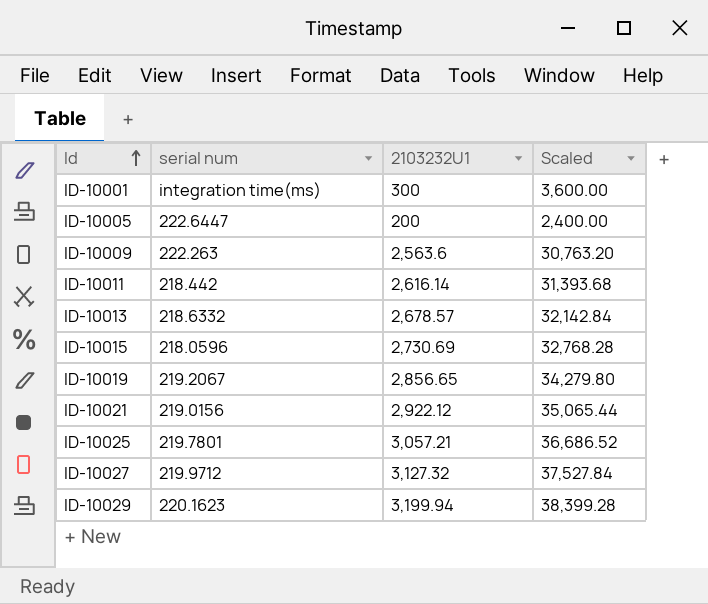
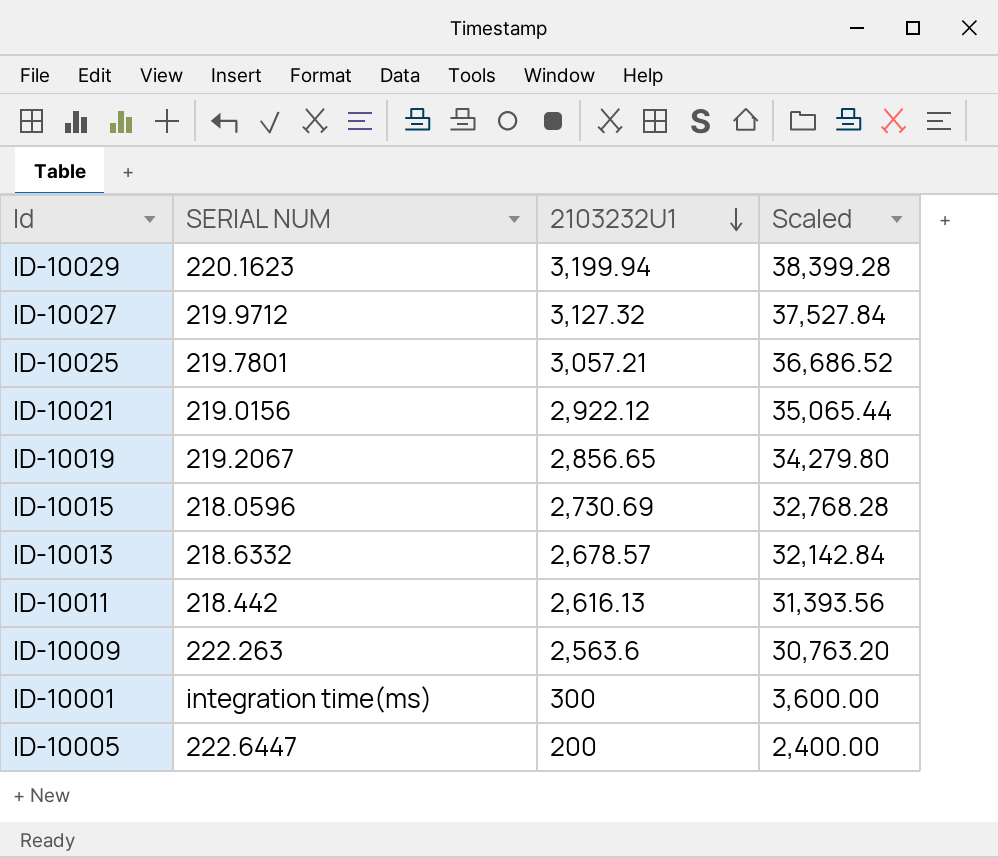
row order: Id ascending -> 2103232U1 descending
column name: serial num -> SERIAL NUM
ID-10011 | 2103232U1: 2,616.14 -> 2,616.13
ID-10011 | Scaled: 31,393.68 -> 31,393.56

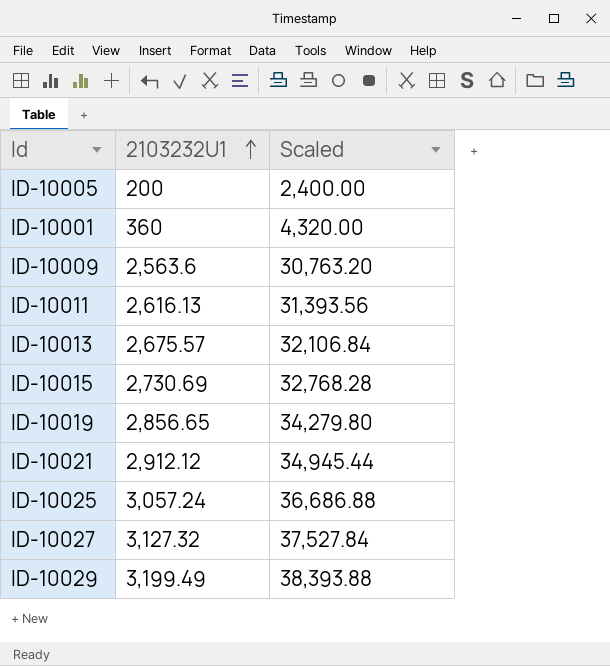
row order: 2103232U1 descending -> 2103232U1 ascending
column SERIAL NUM | position: 2 -> none
ID-10001 | 2103232U1: 300 -> 360
ID-10001 | Scaled: 3,600.00 -> 4,320.00
ID-10013 | 2103232U1: 2,678.57 -> 2,675.57
ID-10013 | Scaled: 32,142.84 -> 32,106.84
ID-10021 | 2103232U1: 2,922.12 -> 2,912.12
ID-10021 | Scaled: 35,065.44 -> 34,945.44
ID-10025 | 2103232U1: 3,057.21 -> 3,057.24
ID-10025 | Scaled: 36,686.52 -> 36,686.88
ID-10029 | 2103232U1: 3,199.94 -> 3,199.49
ID-10029 | Scaled: 38,399.28 -> 38,393.88

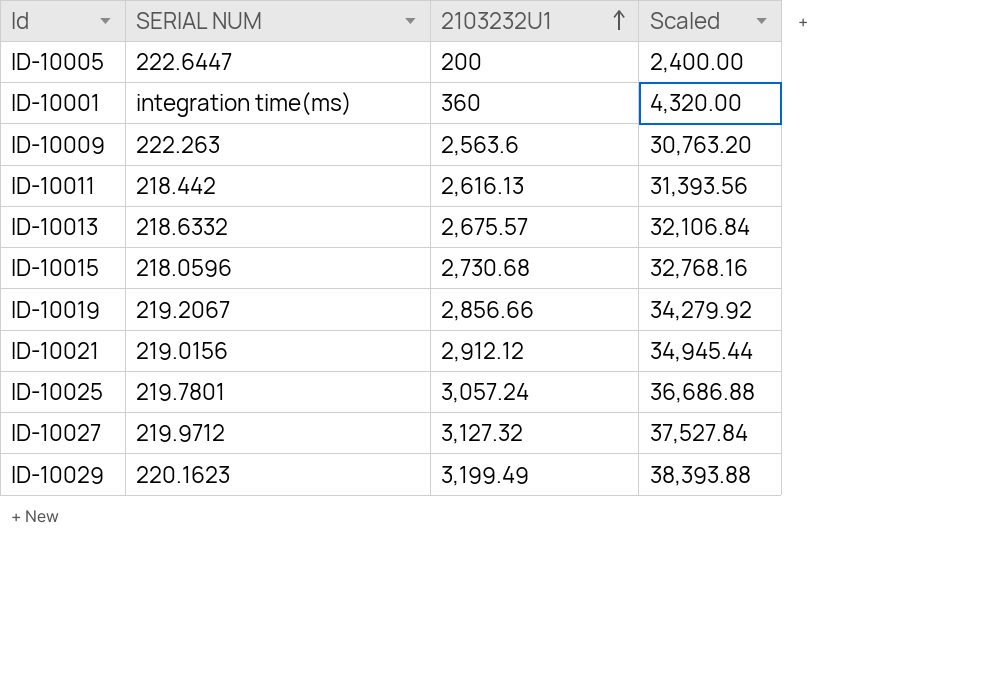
column SERIAL NUM | position: none -> 2
ID-10015 | 2103232U1: 2,730.69 -> 2,730.68
ID-10015 | Scaled: 32,768.28 -> 32,768.16
ID-10019 | 2103232U1: 2,856.65 -> 2,856.66
ID-10019 | Scaled: 34,279.80 -> 34,279.92

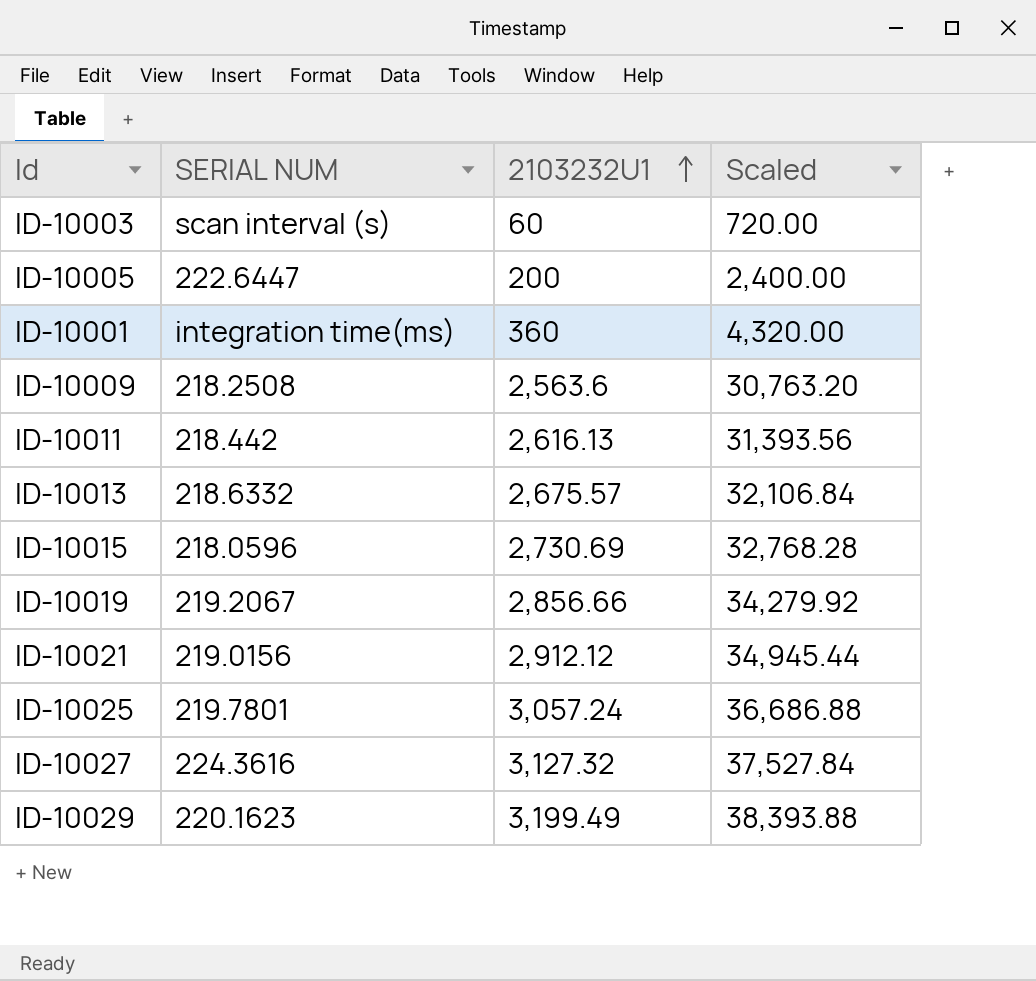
row ID-10003: none -> scan interval (s) | 60 | 720.00
ID-10009 | SERIAL NUM: 222.263 -> 218.2508
ID-10015 | 2103232U1: 2,730.68 -> 2,730.69
ID-10015 | Scaled: 32,768.16 -> 32,768.28
ID-10027 | SERIAL NUM: 219.9712 -> 224.3616

